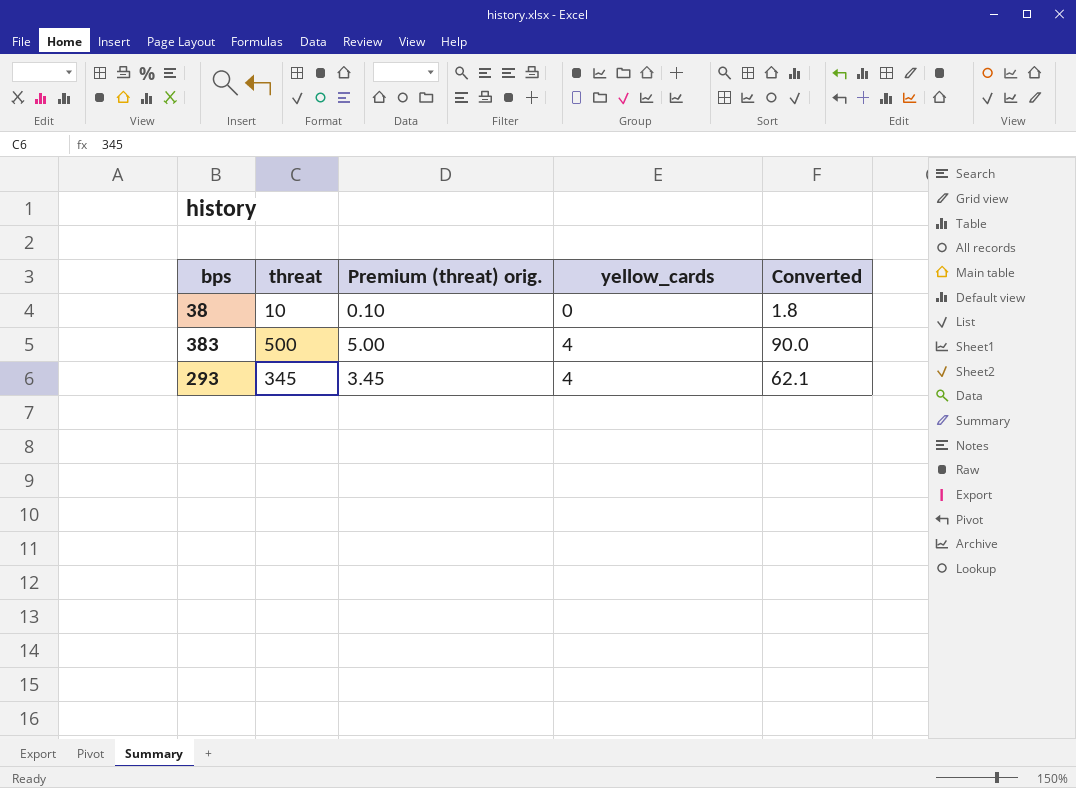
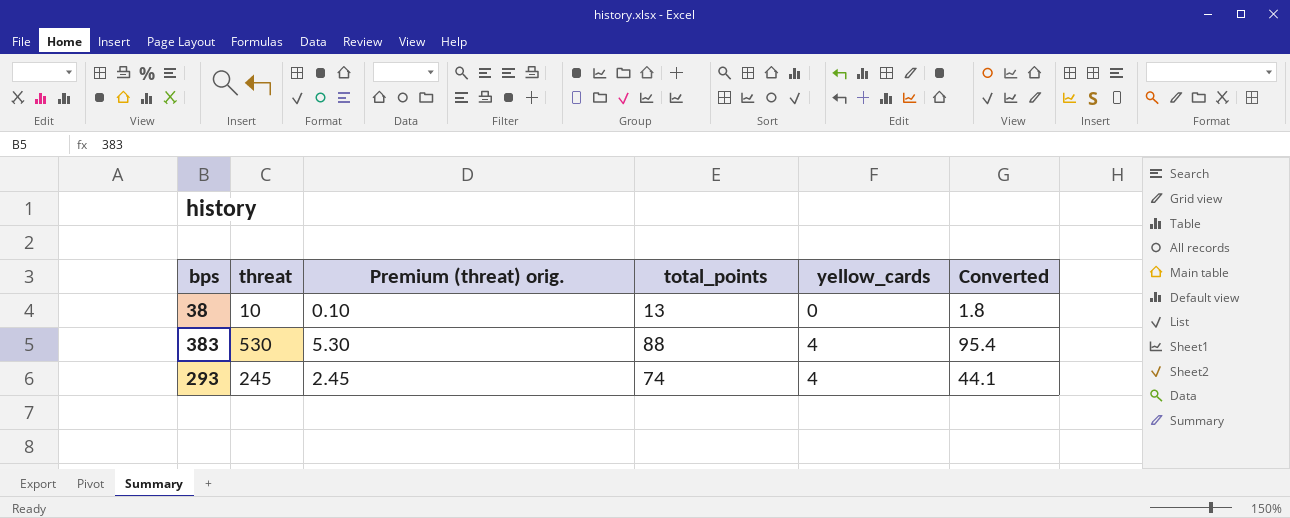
column total_points | position: none -> 4
383 | threat: 500 -> 530
383 | Premium (threat) orig.: 5.00 -> 5.30
383 | Converted: 90.0 -> 95.4
293 | threat: 345 -> 245
293 | Premium (threat) orig.: 3.45 -> 2.45
293 | Converted: 62.1 -> 44.1

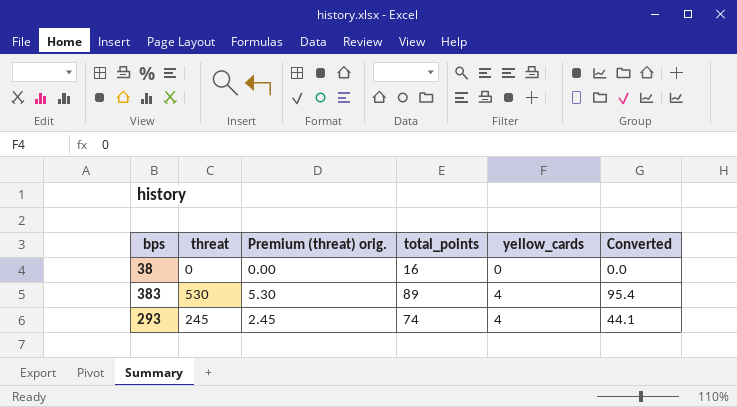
38 | threat: 10 -> 0
38 | Premium (threat) orig.: 0.10 -> 0.00
38 | total_points: 13 -> 16
38 | Converted: 1.8 -> 0.0
383 | total_points: 88 -> 89

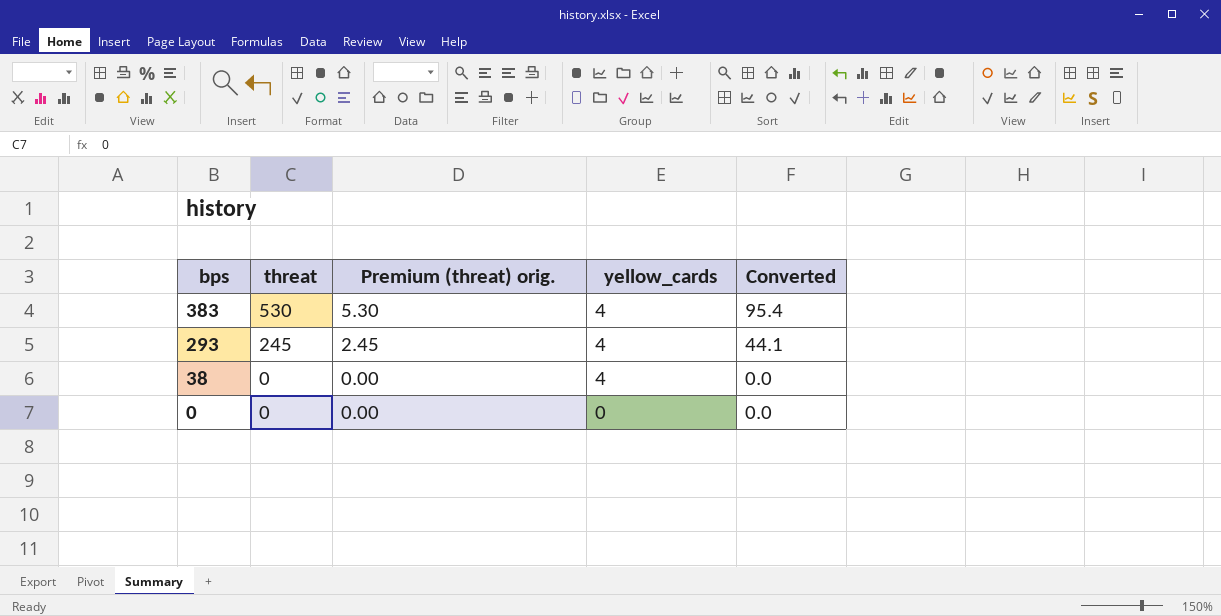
row order: yellow_cards ascending -> bps descending
column total_points | position: 4 -> none
38 | yellow_cards: 0 -> 4
row 0: none -> 0 | 0.00 | 0 | 0.0

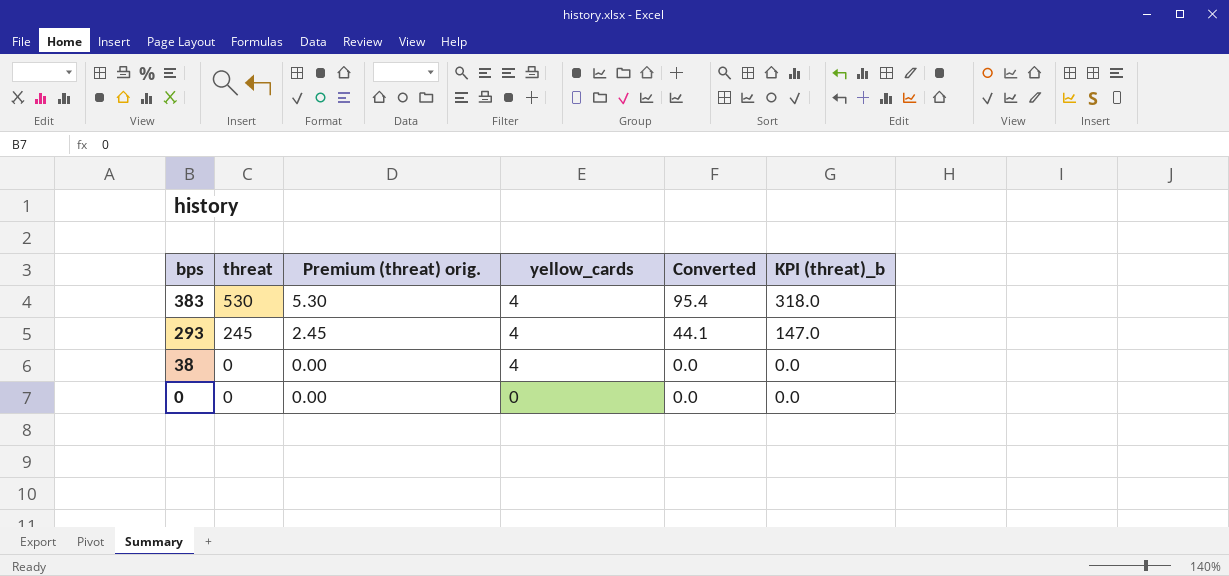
column KPI (threat)_b | formula: none -> [threat] * 0.6

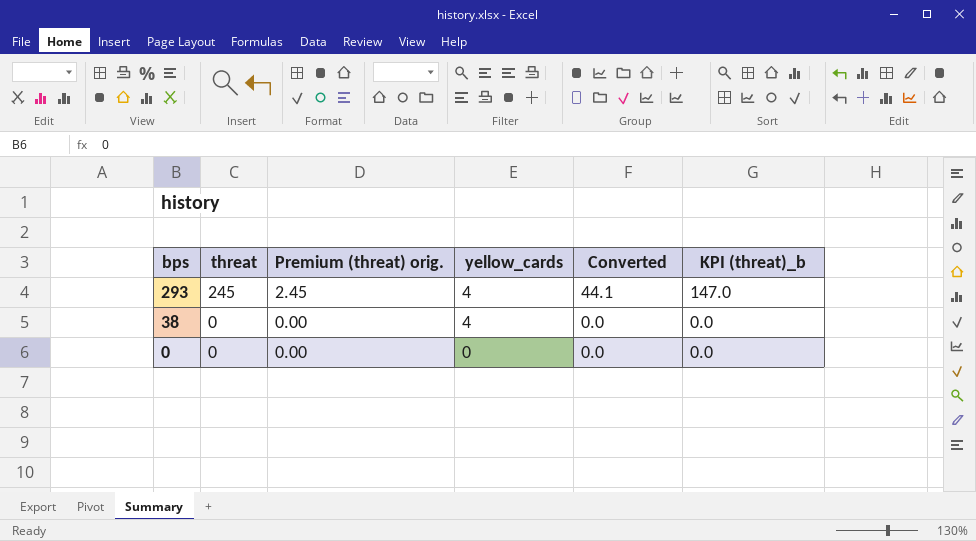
row 383: 530 | 5.30 | 4 | 95.4 | 318.0 -> none

